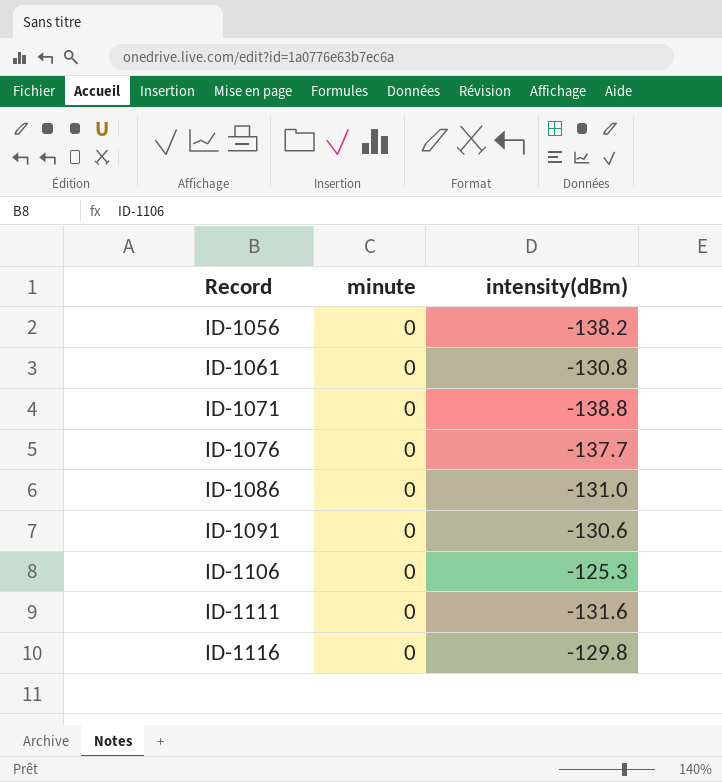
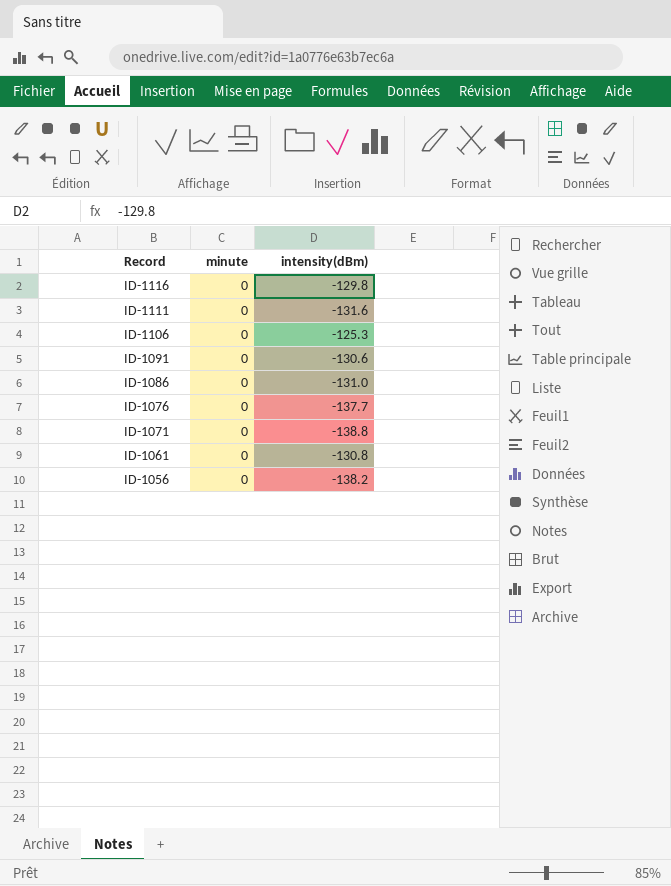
row order: Record ascending -> Record descending

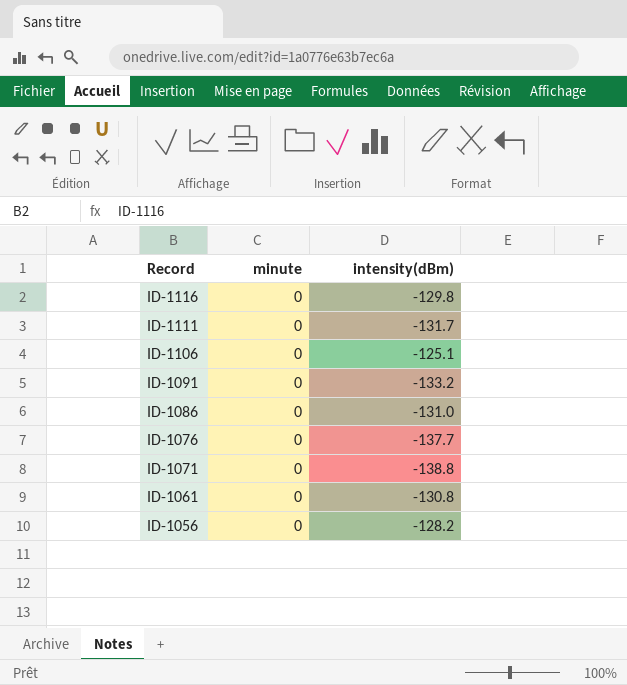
ID-1111 | intensity(dBm): -131.6 -> -131.7
ID-1106 | intensity(dBm): -125.3 -> -125.1
ID-1091 | intensity(dBm): -130.6 -> -133.2
ID-1056 | intensity(dBm): -138.2 -> -128.2

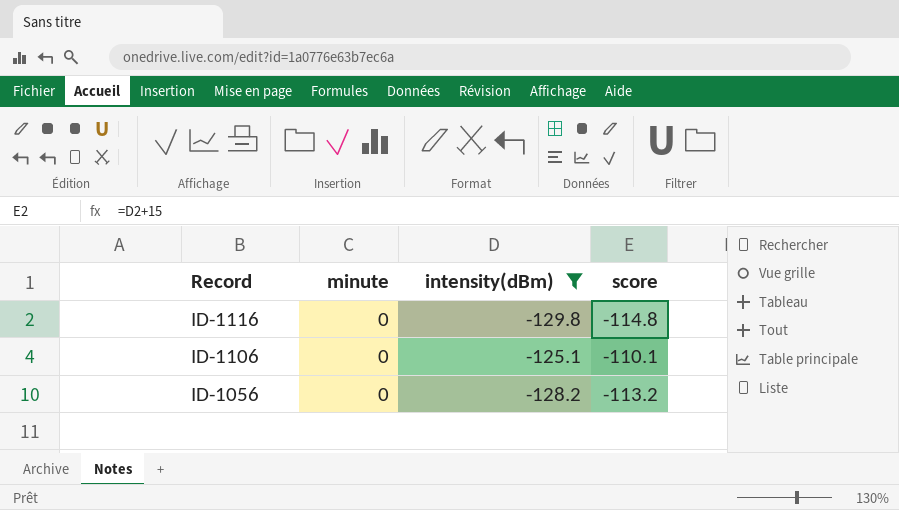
filter: none -> intensity(dBm) >= -129.8
column score | formula: none -> [intensity(dBm)] + 15

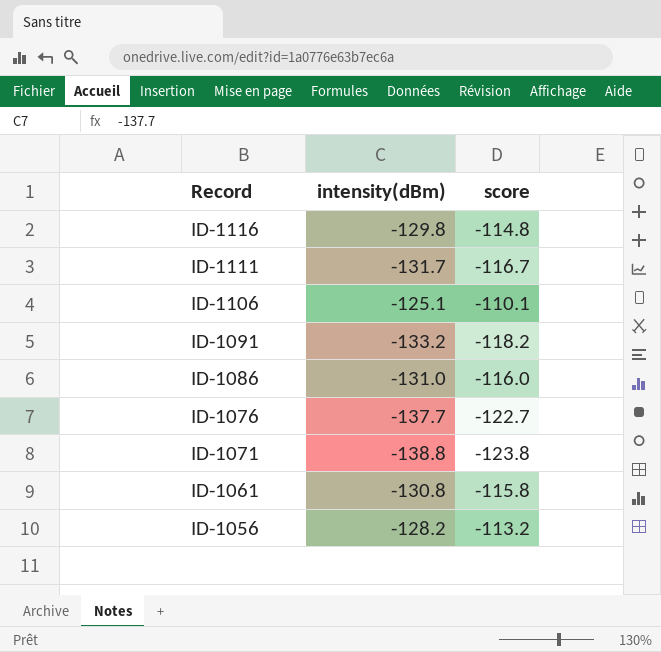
filter: intensity(dBm) >= -129.8 -> none
column minute | position: 2 -> none

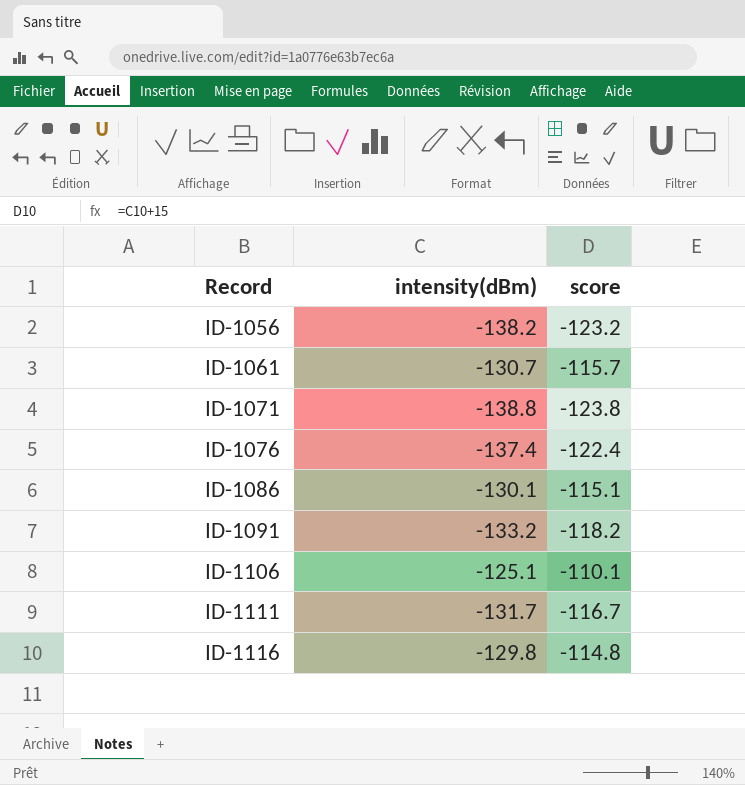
row order: Record descending -> Record ascending
ID-1056 | intensity(dBm): -128.2 -> -138.2
ID-1056 | score: -113.2 -> -123.2
ID-1061 | intensity(dBm): -130.8 -> -130.7
ID-1061 | score: -115.8 -> -115.7
ID-1076 | intensity(dBm): -137.7 -> -137.4
ID-1076 | score: -122.7 -> -122.4
ID-1086 | intensity(dBm): -131.0 -> -130.1
ID-1086 | score: -116.0 -> -115.1

